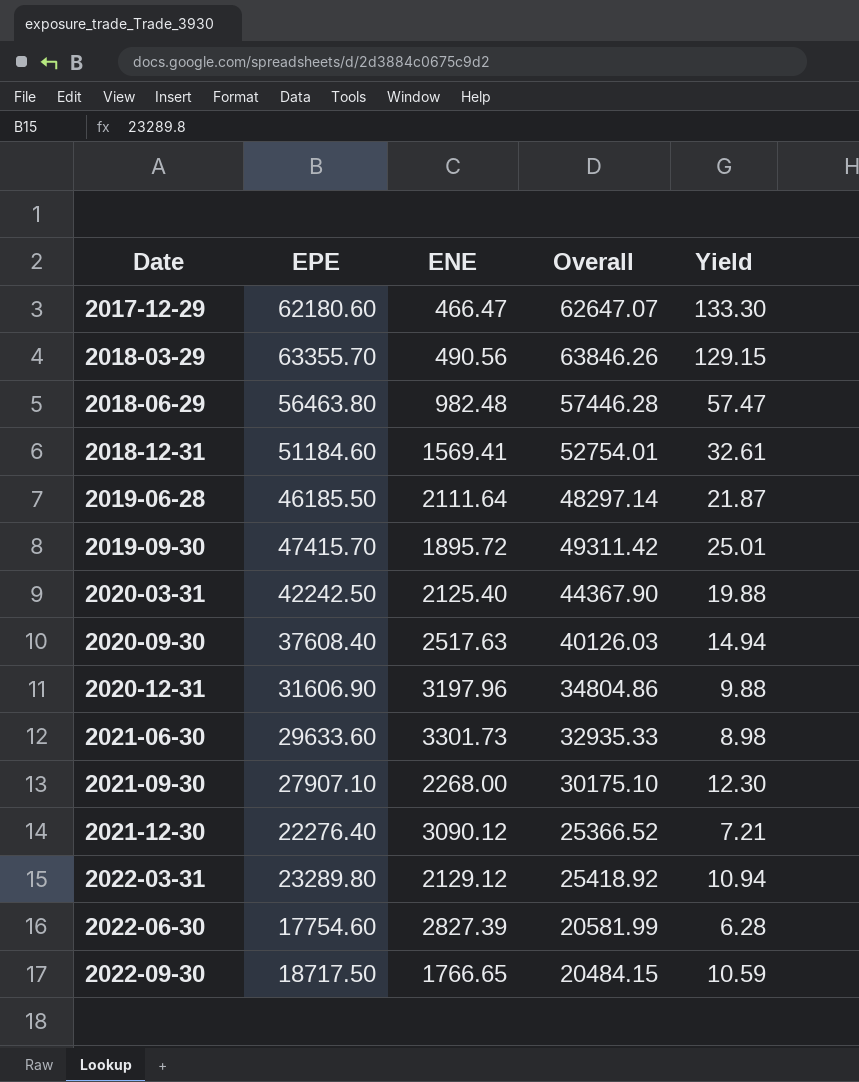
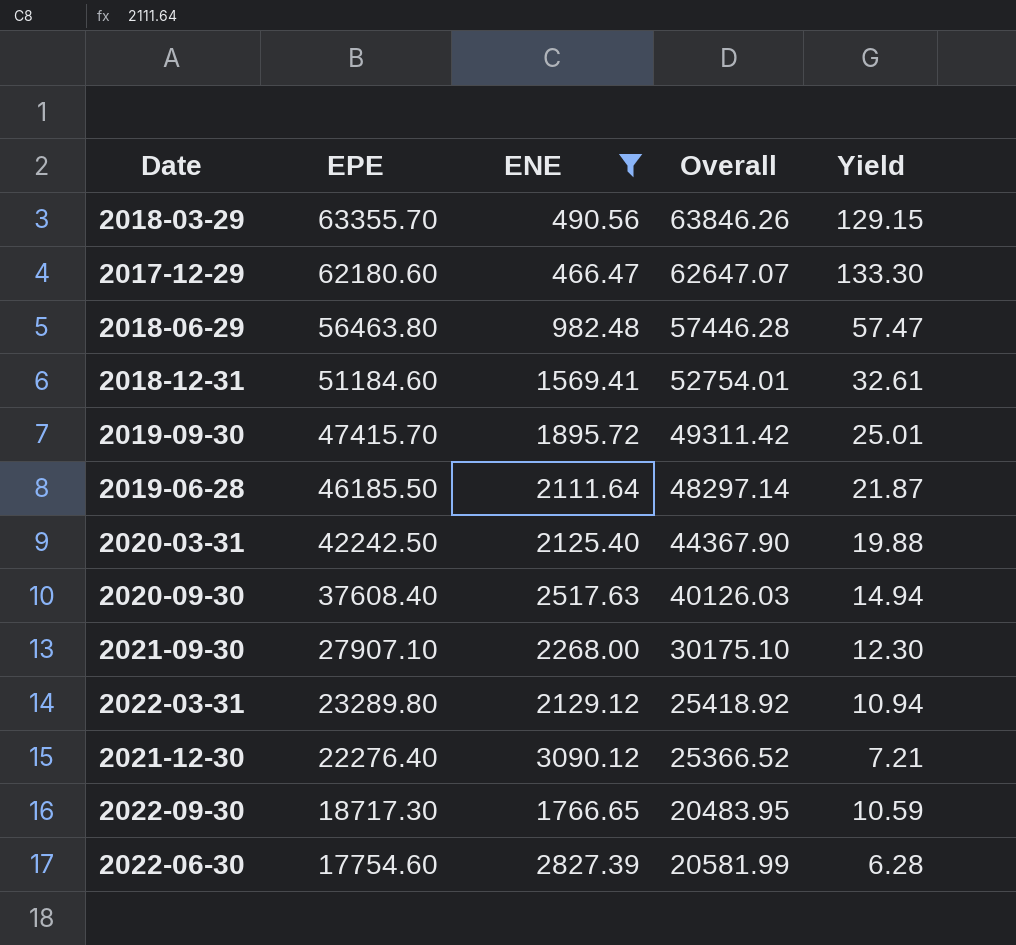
filter: none -> ENE <= 3090.12
row order: Date ascending -> EPE descending
2022-09-30 | EPE: 18717.50 -> 18717.30
2022-09-30 | Overall: 20484.15 -> 20483.95

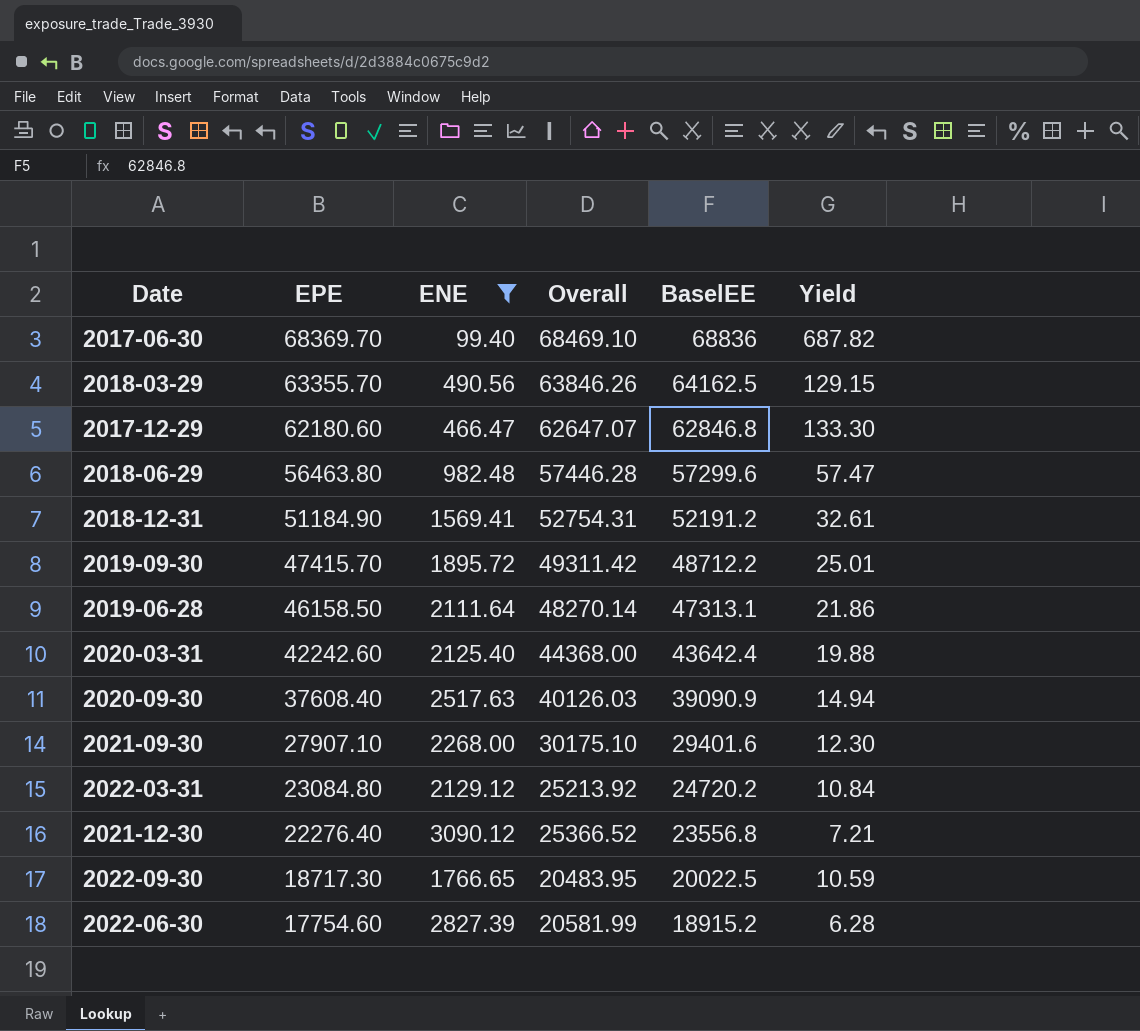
column BaselEE | position: none -> 5
row 2017-06-30: none -> 68369.70 | 99.40 | 68469.10 | 68836 | 687.82
2018-12-31 | EPE: 51184.60 -> 51184.90
2018-12-31 | Overall: 52754.01 -> 52754.31
2019-06-28 | EPE: 46185.50 -> 46158.50
2019-06-28 | Overall: 48297.14 -> 48270.14
2019-06-28 | Yield: 21.87 -> 21.86
2020-03-31 | EPE: 42242.50 -> 42242.60
2020-03-31 | Overall: 44367.90 -> 44368.00
2022-03-31 | EPE: 23289.80 -> 23084.80
2022-03-31 | Overall: 25418.92 -> 25213.92
2022-03-31 | Yield: 10.94 -> 10.84

